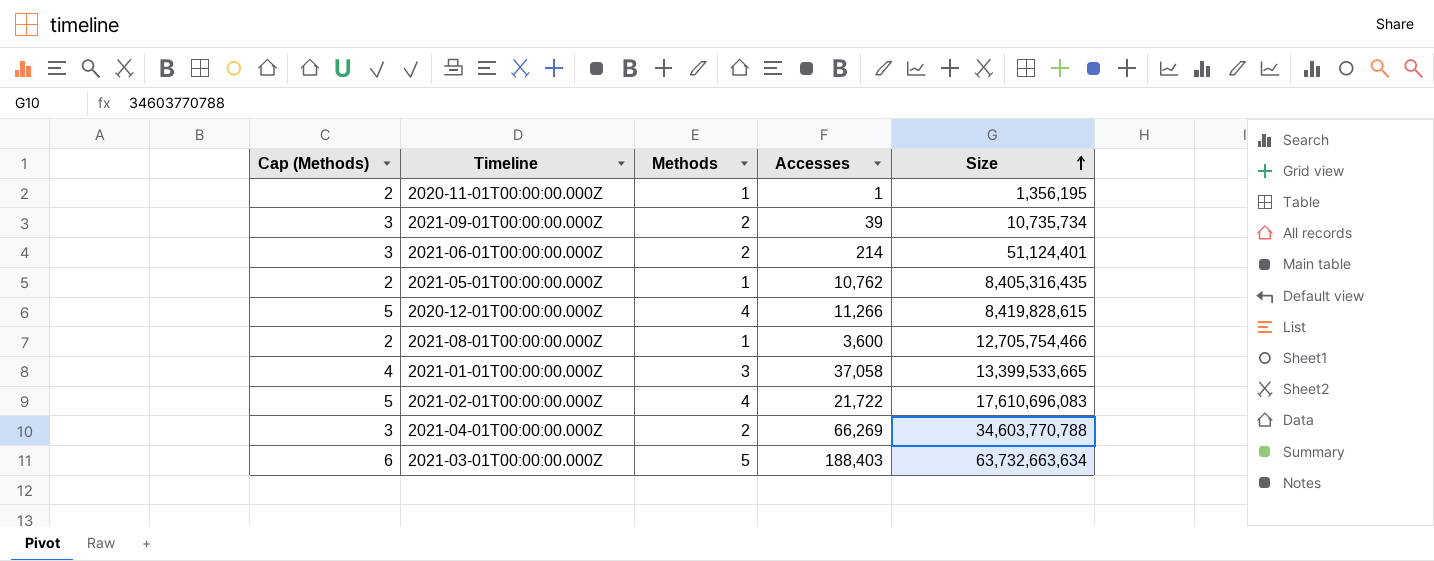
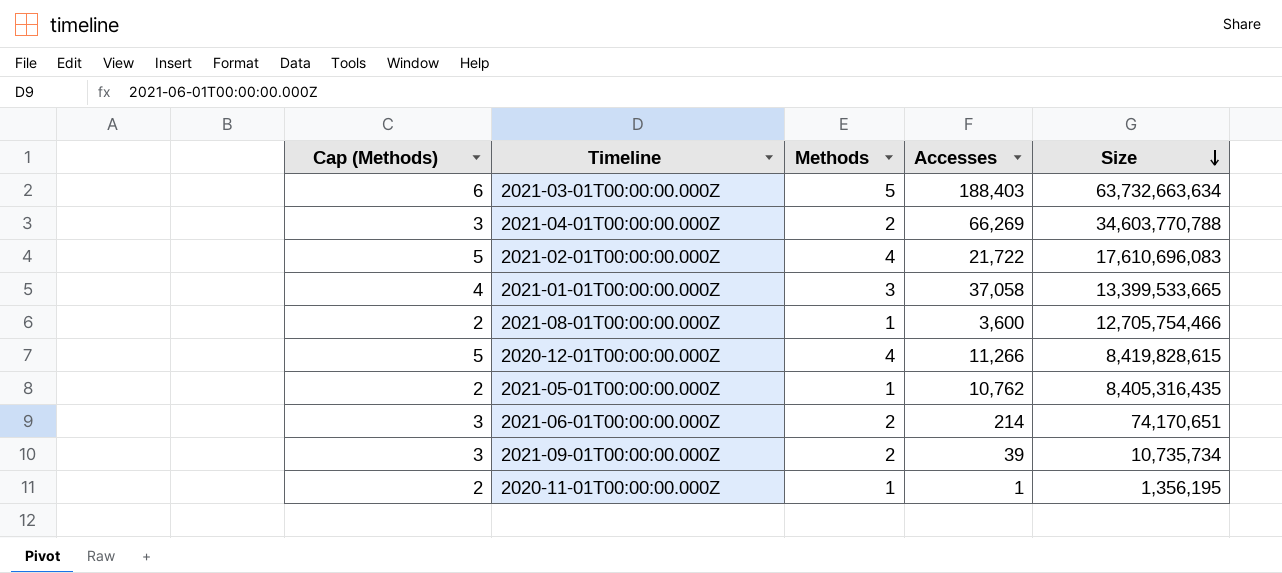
row order: Size ascending -> Size descending
2021-06-01T00:00:00.000Z | Size: 51,124,401 -> 74,170,651

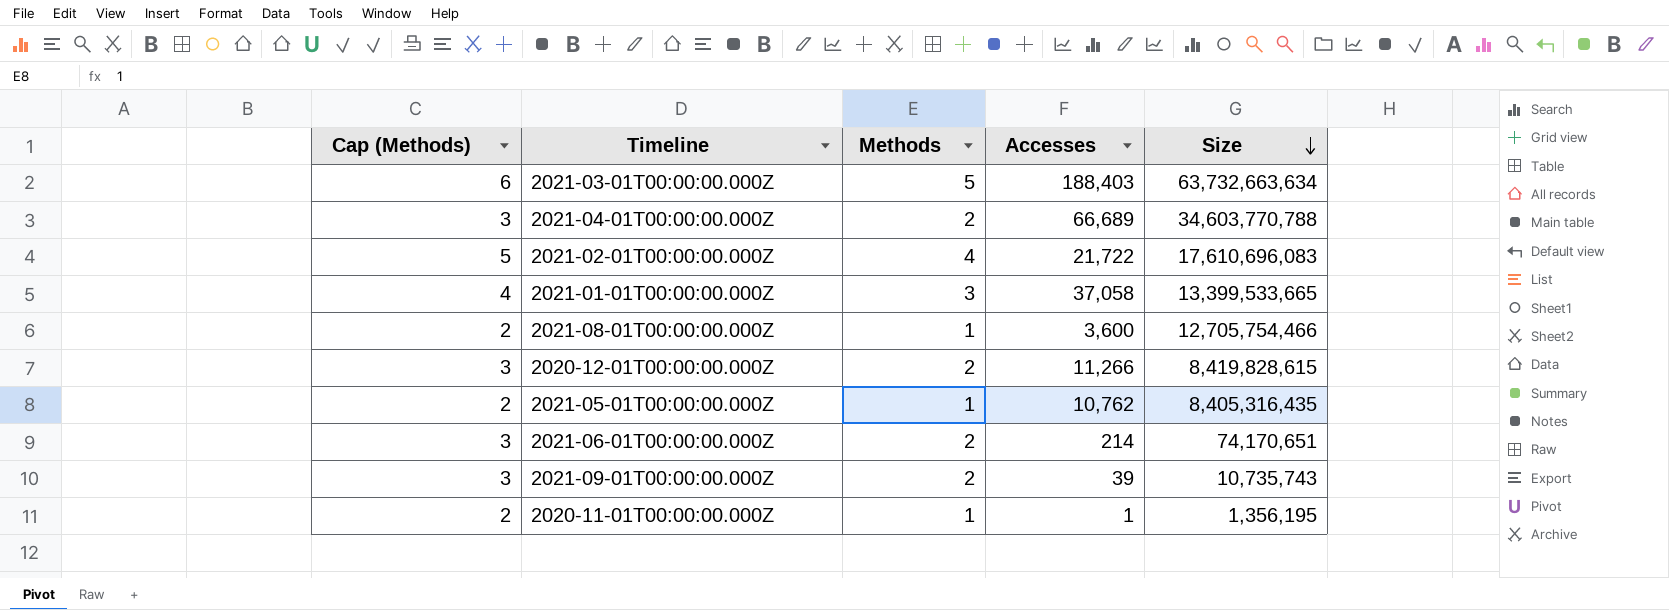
2021-04-01T00:00:00.000Z | Accesses: 66,269 -> 66,689
2020-12-01T00:00:00.000Z | Cap (Methods): 5 -> 3
2020-12-01T00:00:00.000Z | Methods: 4 -> 2
2021-09-01T00:00:00.000Z | Size: 10,735,734 -> 10,735,743

